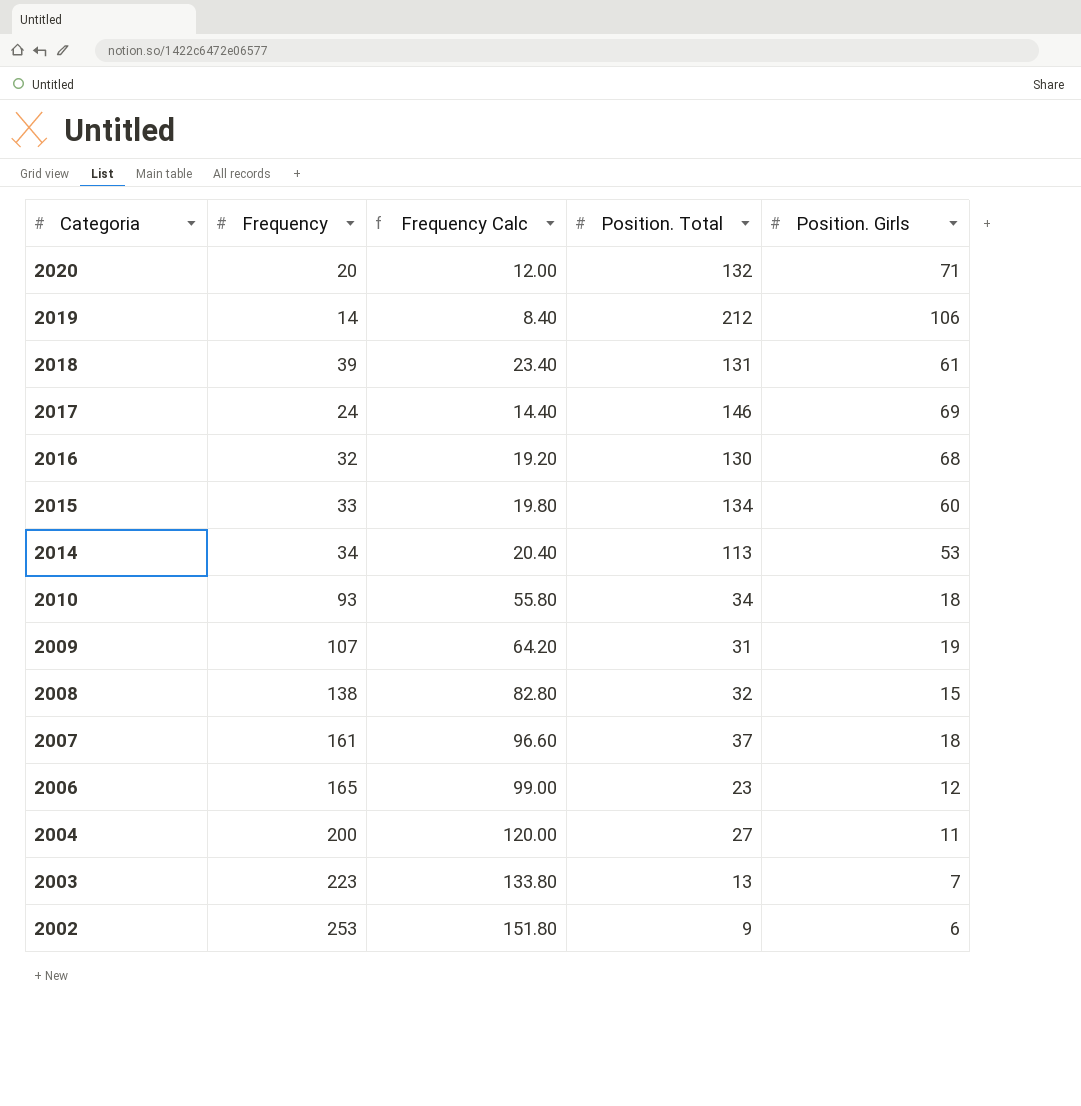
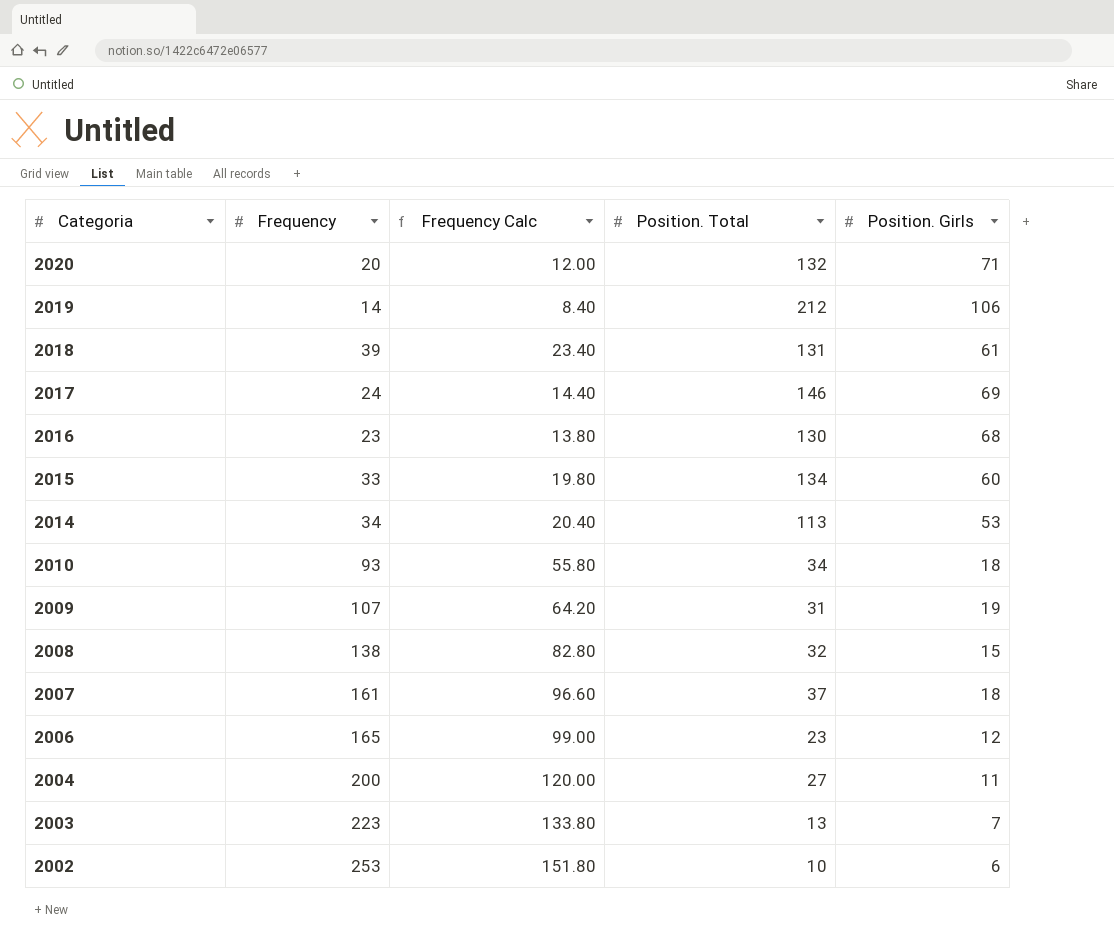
2016 | Frequency: 32 -> 23
2016 | Frequency Calc: 19.20 -> 13.80
2002 | Position. Total: 9 -> 10

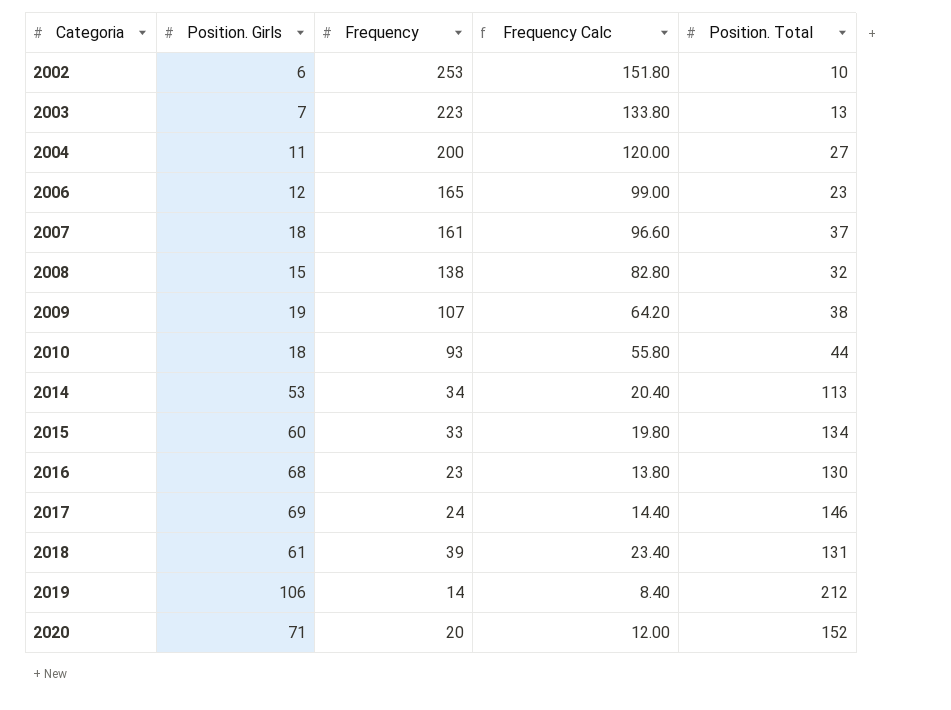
row order: Categoria descending -> Categoria ascending
column Position. Girls | position: 5 -> 2
2009 | Position. Total: 31 -> 38
2010 | Position. Total: 34 -> 44
2020 | Position. Total: 132 -> 152

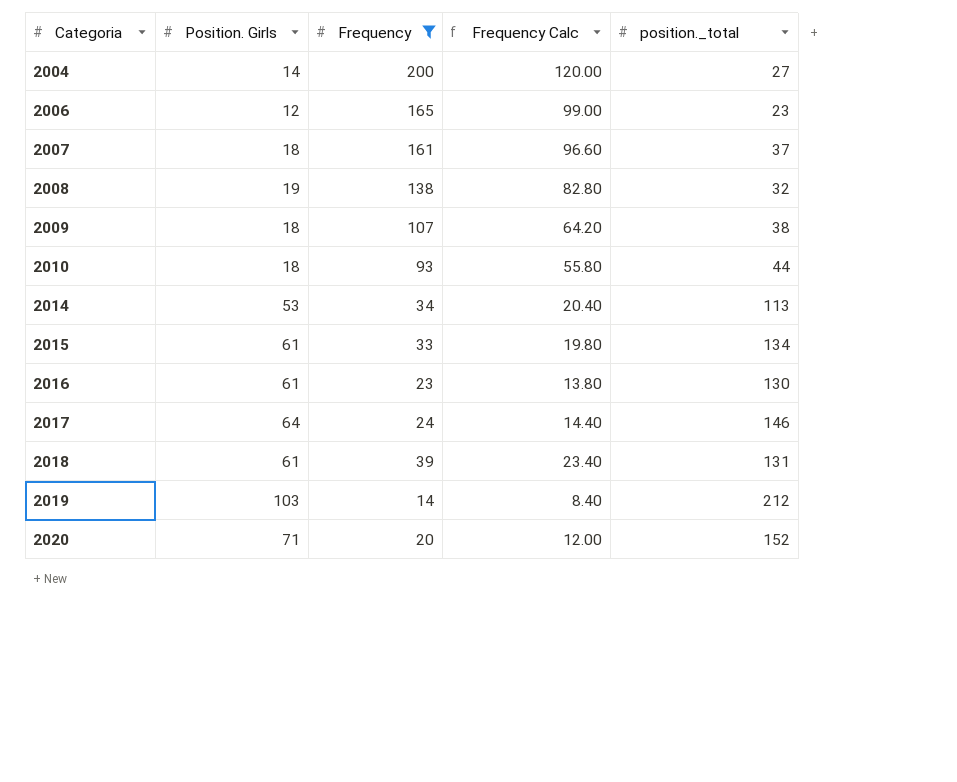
filter: none -> Frequency <= 200
column name: Position. Total -> position._total
2004 | Position. Girls: 11 -> 14
2008 | Position. Girls: 15 -> 19
2009 | Position. Girls: 19 -> 18
2015 | Position. Girls: 60 -> 61
2016 | Position. Girls: 68 -> 61
2017 | Position. Girls: 69 -> 64
2019 | Position. Girls: 106 -> 103

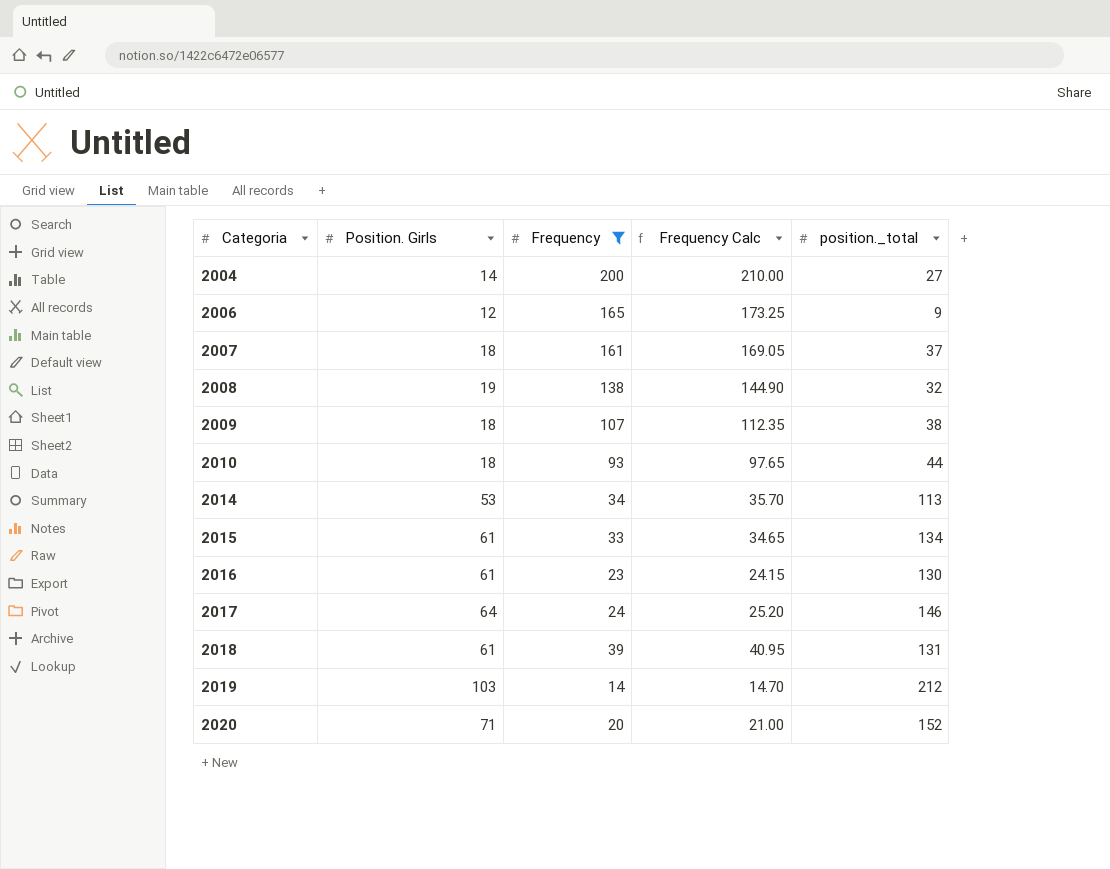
column Frequency Calc | formula: [Frequency] * 0.6 -> [Frequency] * 1.05
2006 | position._total: 23 -> 9

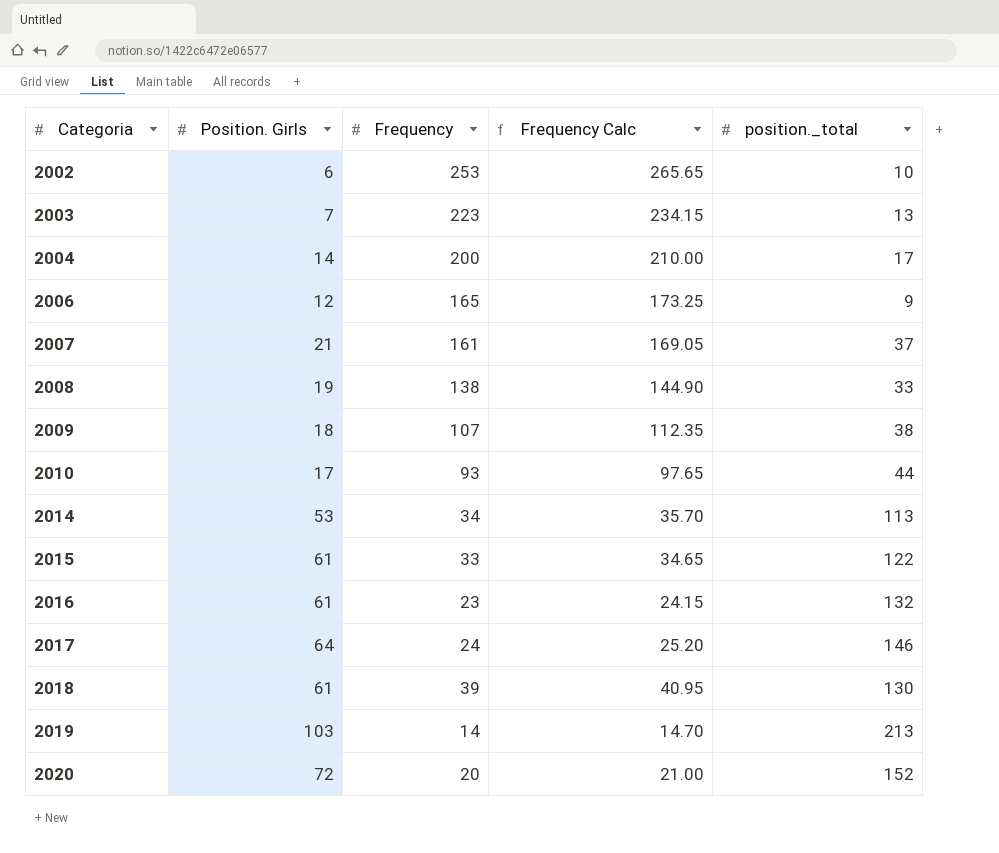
filter: Frequency <= 200 -> none
2004 | position._total: 27 -> 17
2007 | Position. Girls: 18 -> 21
2008 | position._total: 32 -> 33
2010 | Position. Girls: 18 -> 17
2015 | position._total: 134 -> 122
2016 | position._total: 130 -> 132
2018 | position._total: 131 -> 130
2019 | position._total: 212 -> 213
2020 | Position. Girls: 71 -> 72

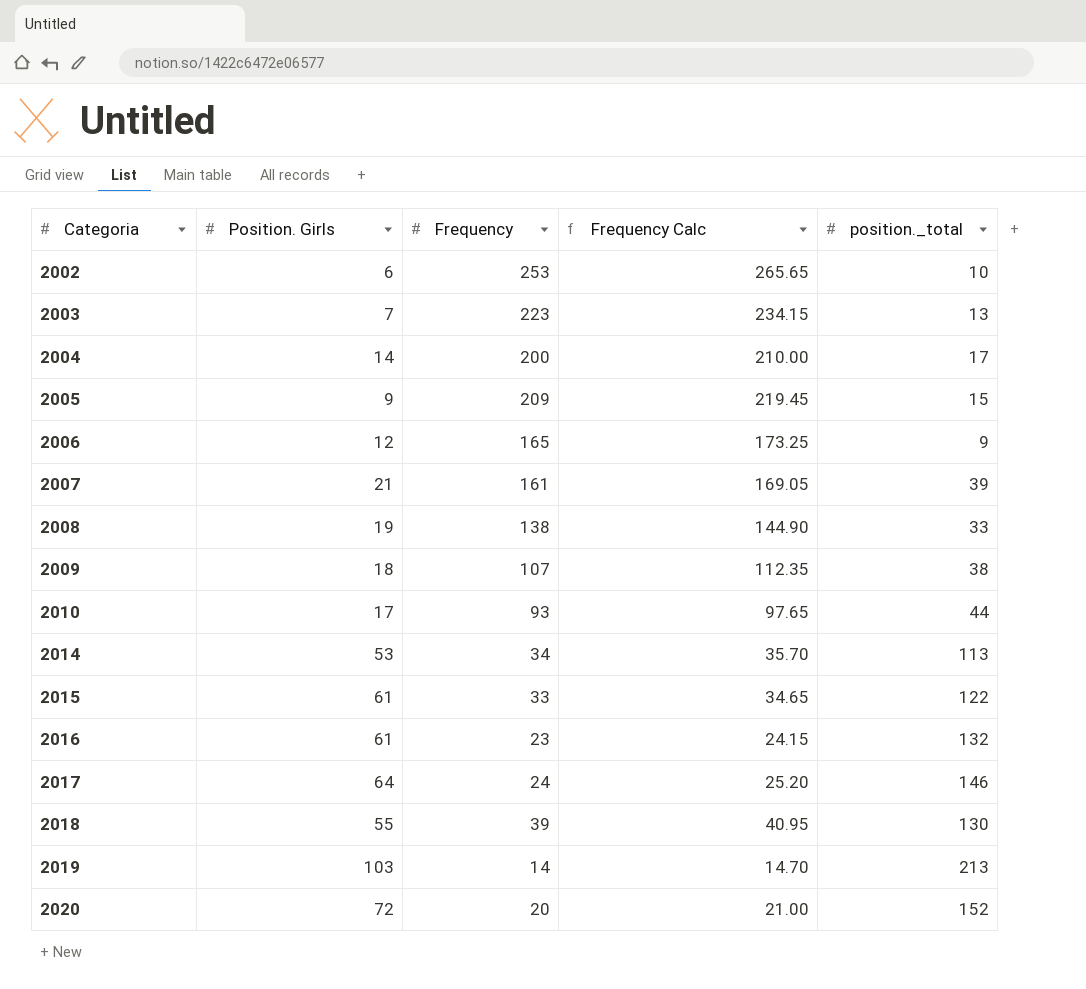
row 2005: none -> 9 | 209 | 219.45 | 15
2007 | position._total: 37 -> 39
2018 | Position. Girls: 61 -> 55

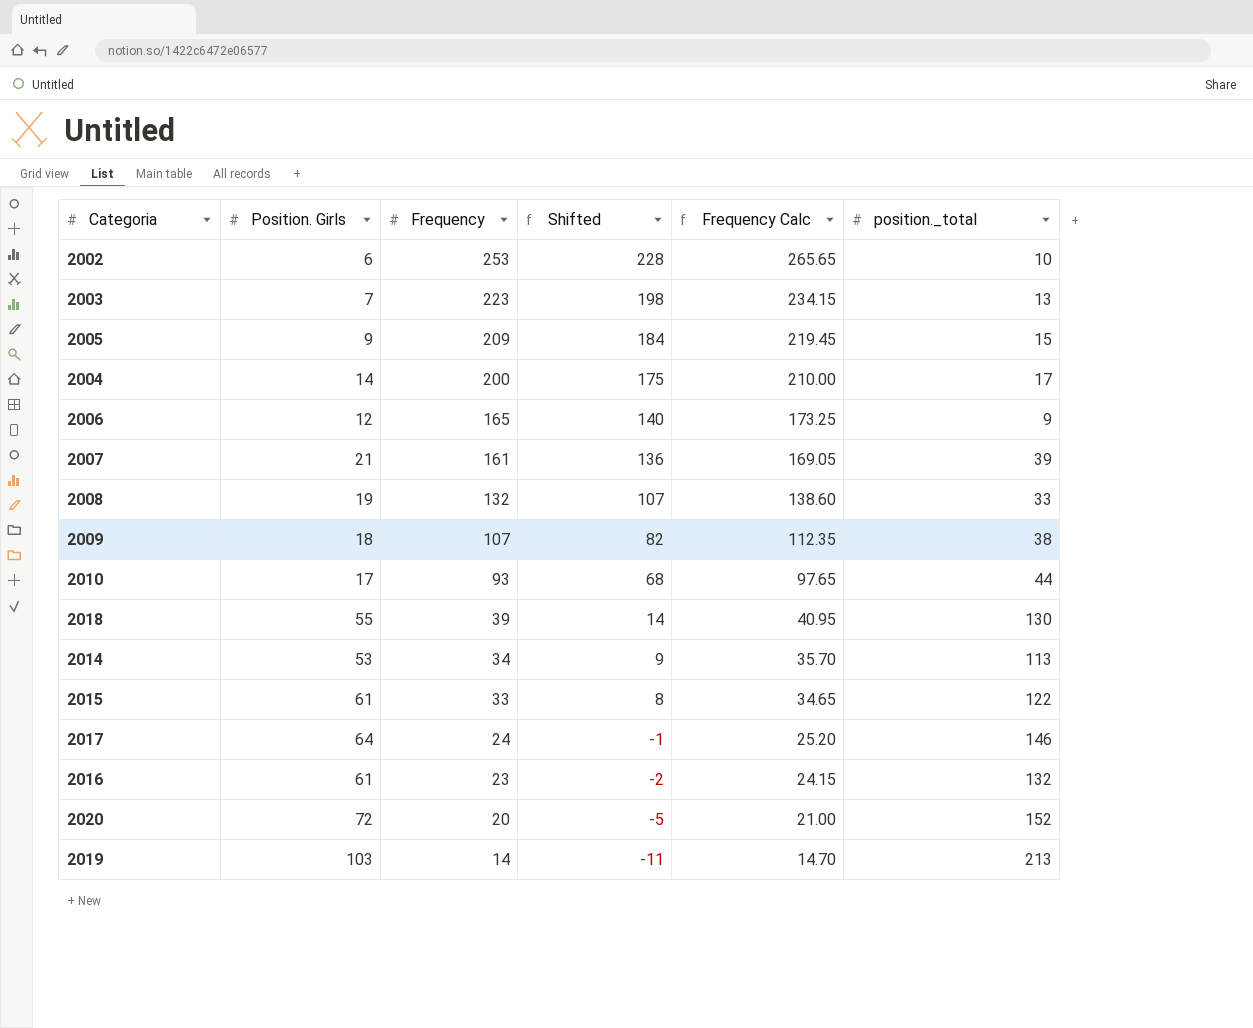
row order: Categoria ascending -> Frequency descending
column Shifted | formula: none -> [Frequency] - 25
2008 | Frequency: 138 -> 132
2008 | Frequency Calc: 144.90 -> 138.60

